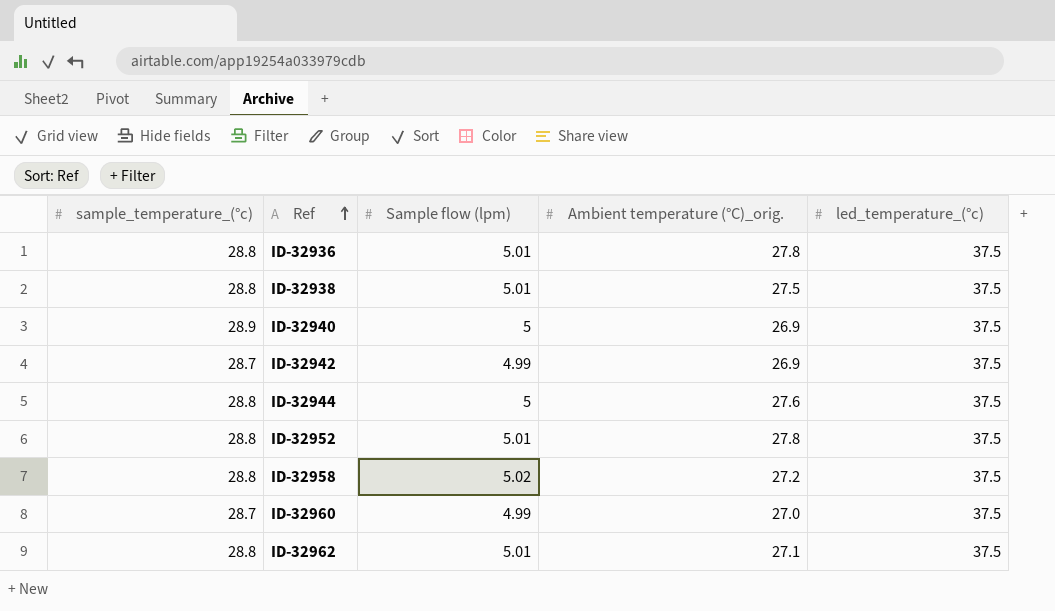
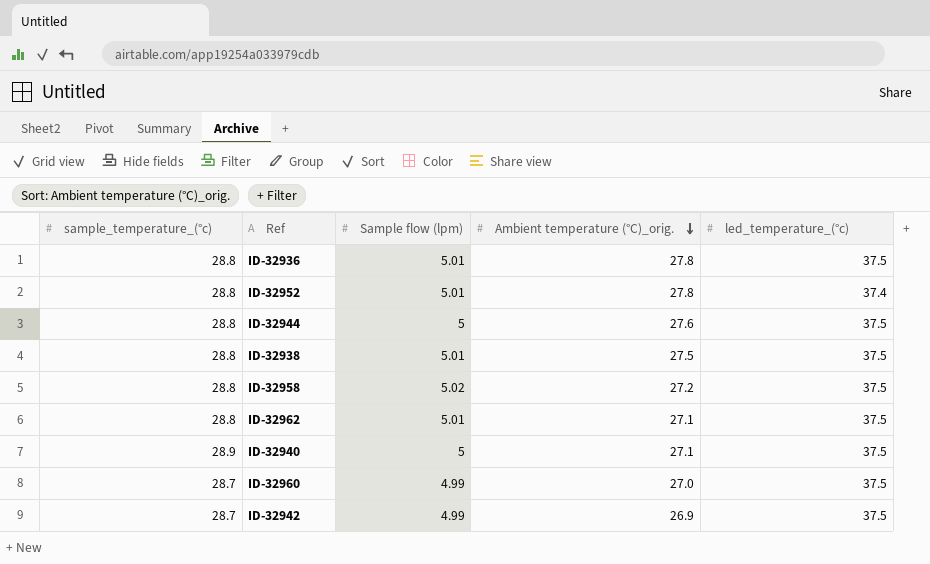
row order: Ref ascending -> Ambient temperature (°C)_orig. descending
ID-32952 | led_temperature_(°c): 37.5 -> 37.4
ID-32940 | Ambient temperature (°C)_orig.: 26.9 -> 27.1

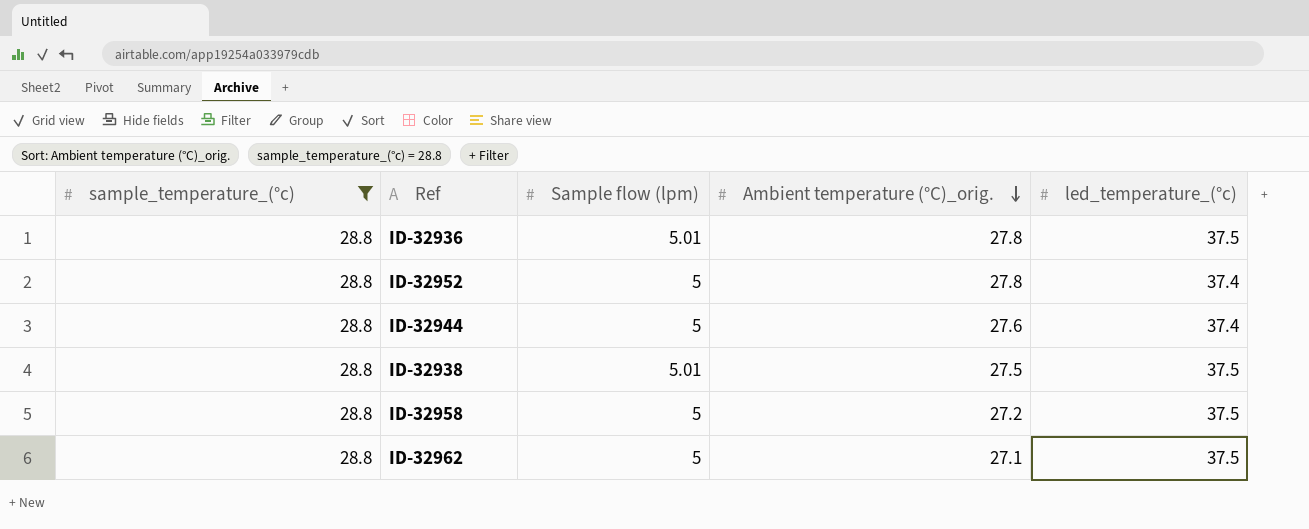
filter: none -> sample_temperature_(°c) = 28.8
ID-32952 | Sample flow (lpm): 5.01 -> 5
ID-32944 | led_temperature_(°c): 37.5 -> 37.4
ID-32958 | Sample flow (lpm): 5.02 -> 5
ID-32962 | Sample flow (lpm): 5.01 -> 5

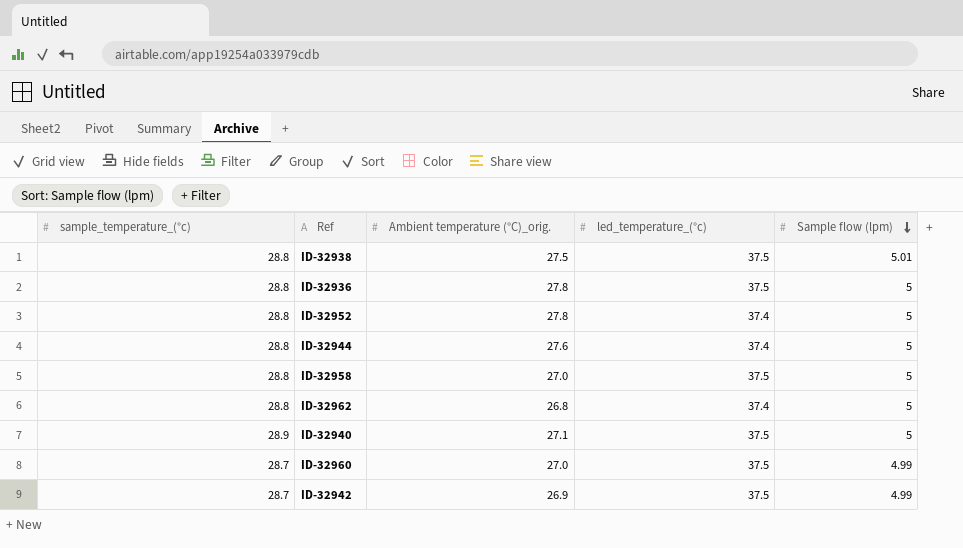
filter: sample_temperature_(°c) = 28.8 -> none
row order: Ambient temperature (°C)_orig. descending -> Sample flow (lpm) descending
column Sample flow (lpm) | position: 3 -> 5
ID-32936 | Sample flow (lpm): 5.01 -> 5
ID-32958 | Ambient temperature (°C)_orig.: 27.2 -> 27.0
ID-32962 | Ambient temperature (°C)_orig.: 27.1 -> 26.8
ID-32962 | led_temperature_(°c): 37.5 -> 37.4

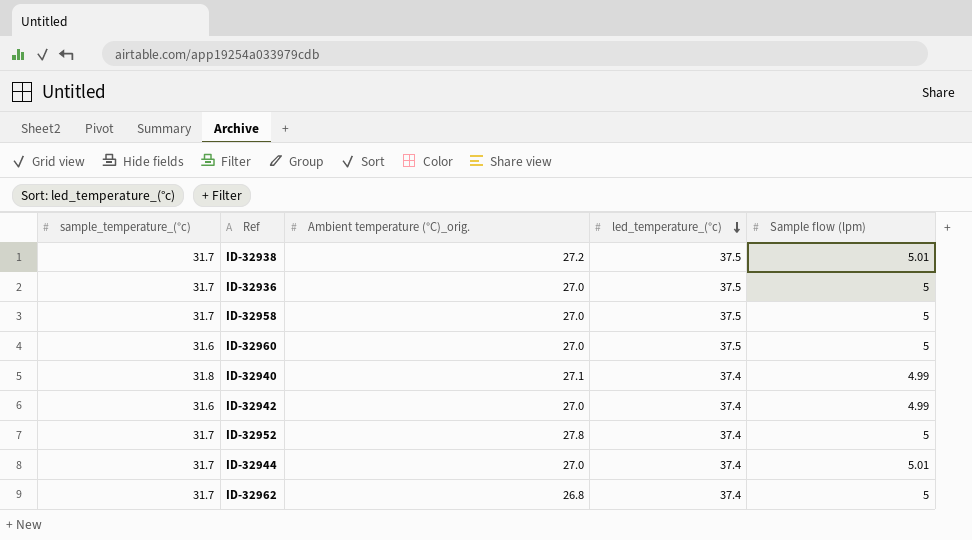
row order: Sample flow (lpm) descending -> led_temperature_(°c) descending
ID-32938 | sample_temperature_(°c): 28.8 -> 31.7
ID-32938 | Ambient temperature (°C)_orig.: 27.5 -> 27.2
ID-32936 | sample_temperature_(°c): 28.8 -> 31.7
ID-32936 | Ambient temperature (°C)_orig.: 27.8 -> 27.0
ID-32958 | sample_temperature_(°c): 28.8 -> 31.7
ID-32960 | sample_temperature_(°c): 28.7 -> 31.6
ID-32960 | Sample flow (lpm): 4.99 -> 5
ID-32940 | sample_temperature_(°c): 28.9 -> 31.8
ID-32940 | led_temperature_(°c): 37.5 -> 37.4
ID-32940 | Sample flow (lpm): 5 -> 4.99
ID-32942 | sample_temperature_(°c): 28.7 -> 31.6
ID-32942 | Ambient temperature (°C)_orig.: 26.9 -> 27.0
ID-32942 | led_temperature_(°c): 37.5 -> 37.4
ID-32952 | sample_temperature_(°c): 28.8 -> 31.7
ID-32944 | sample_temperature_(°c): 28.8 -> 31.7
ID-32944 | Ambient temperature (°C)_orig.: 27.6 -> 27.0
ID-32944 | Sample flow (lpm): 5 -> 5.01
ID-32962 | sample_temperature_(°c): 28.8 -> 31.7

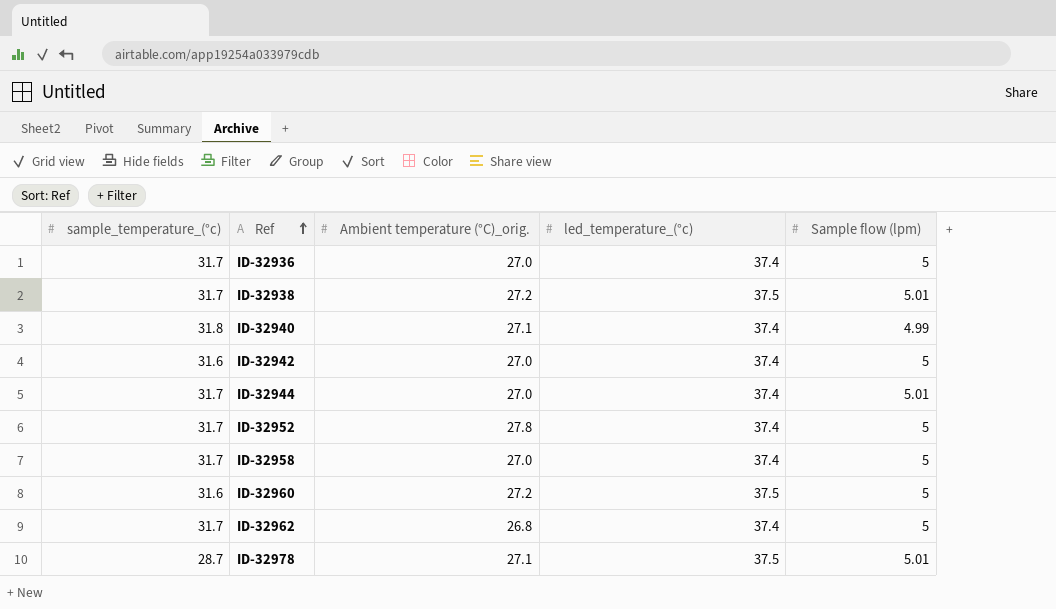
row order: led_temperature_(°c) descending -> Ref ascending
ID-32936 | led_temperature_(°c): 37.5 -> 37.4
ID-32942 | Sample flow (lpm): 4.99 -> 5
ID-32958 | led_temperature_(°c): 37.5 -> 37.4
ID-32960 | Ambient temperature (°C)_orig.: 27.0 -> 27.2
row ID-32978: none -> 28.7 | 27.1 | 37.5 | 5.01

